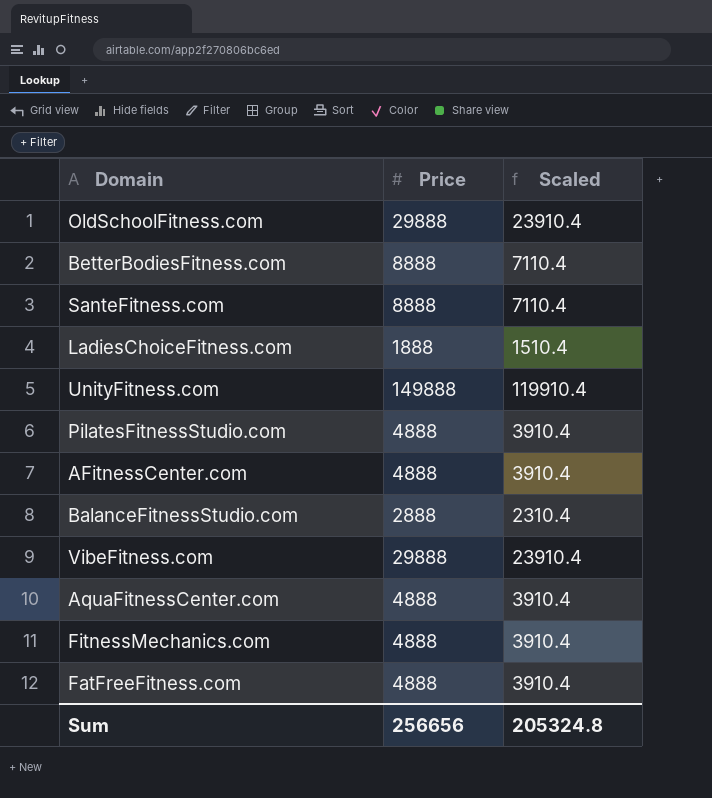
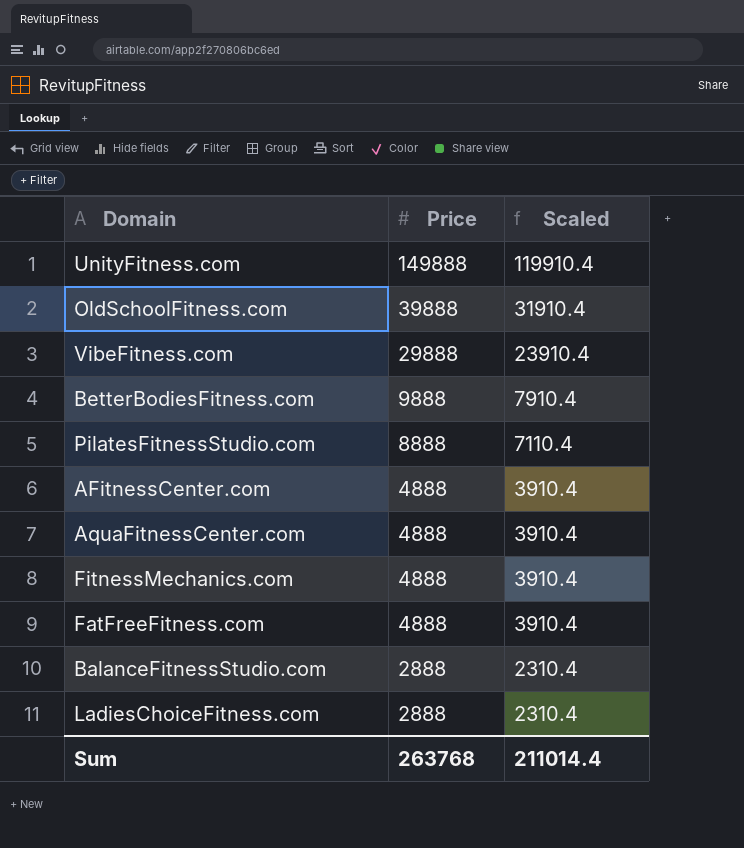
row order: none -> Price descending
row SanteFitness.com: 8888 | 7110.4 -> none
OldSchoolFitness.com | Price: 29888 -> 39888
OldSchoolFitness.com | Scaled: 23910.4 -> 31910.4
BetterBodiesFitness.com | Price: 8888 -> 9888
BetterBodiesFitness.com | Scaled: 7110.4 -> 7910.4
PilatesFitnessStudio.com | Price: 4888 -> 8888
PilatesFitnessStudio.com | Scaled: 3910.4 -> 7110.4
LadiesChoiceFitness.com | Price: 1888 -> 2888
LadiesChoiceFitness.com | Scaled: 1510.4 -> 2310.4
Sum | Price: 256656 -> 263768
Sum | Scaled: 205324.8 -> 211014.4

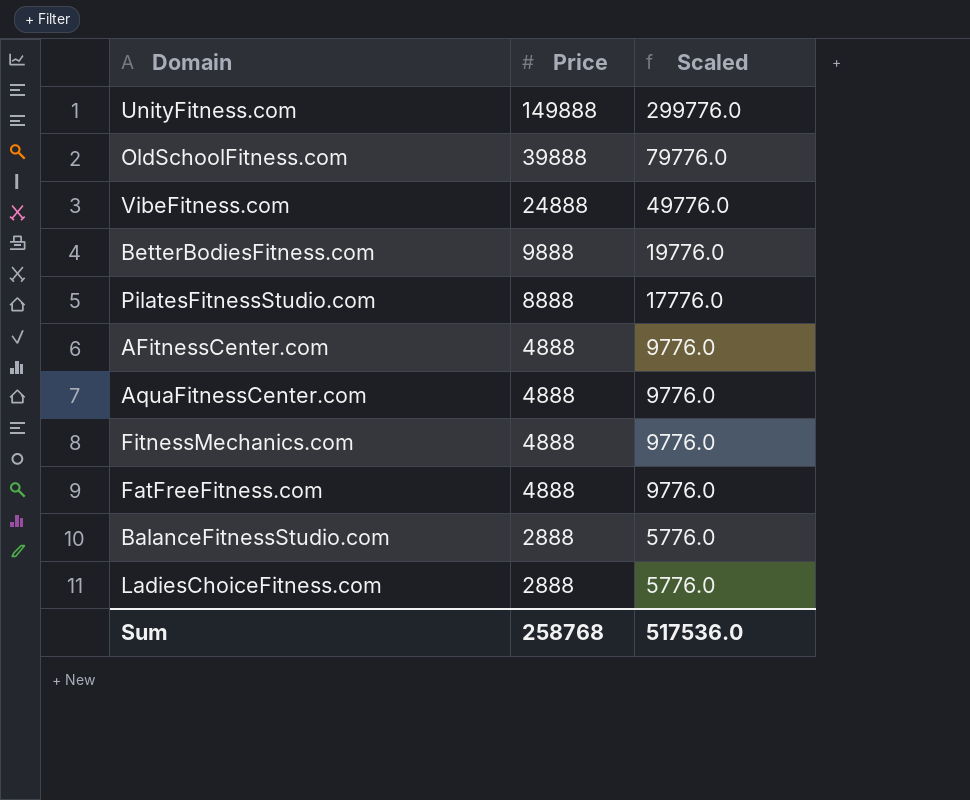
column Scaled | formula: [Price] * 0.8 -> [Price] * 2
VibeFitness.com | Price: 29888 -> 24888
Sum | Price: 263768 -> 258768
Sum | Scaled: 211014.4 -> 517536.0

